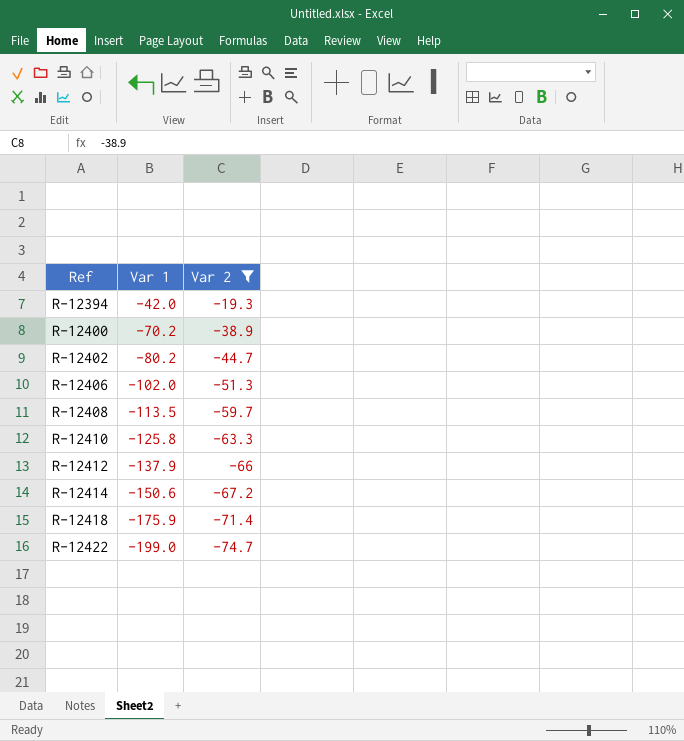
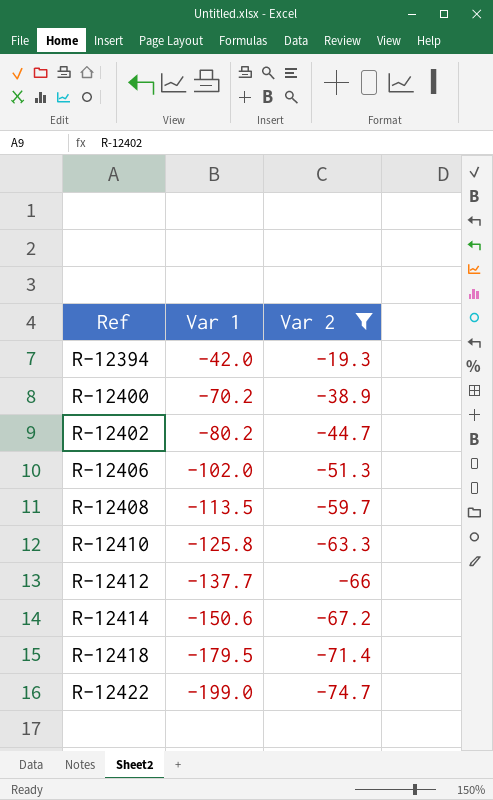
R-12412 | Var 1: -137.9 -> -137.7
R-12418 | Var 1: -175.9 -> -179.5

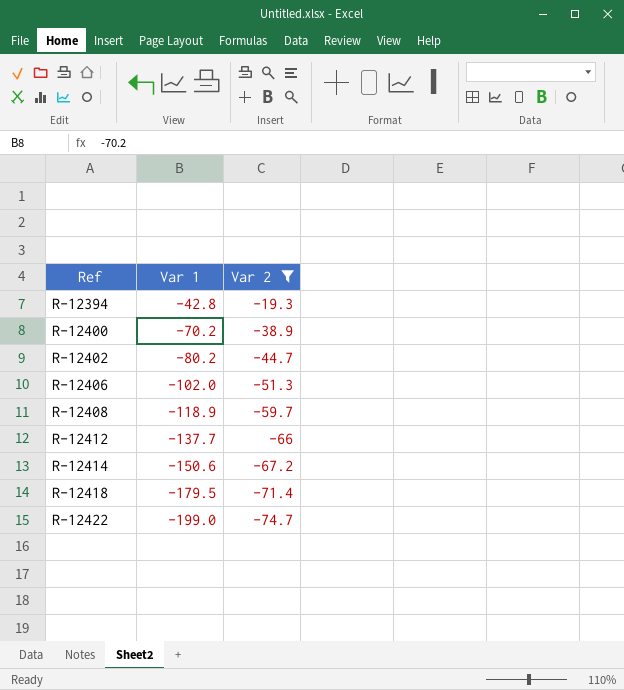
row R-12410: -125.8 | -63.3 -> none
R-12394 | Var 1: -42.0 -> -42.8
R-12408 | Var 1: -113.5 -> -118.9

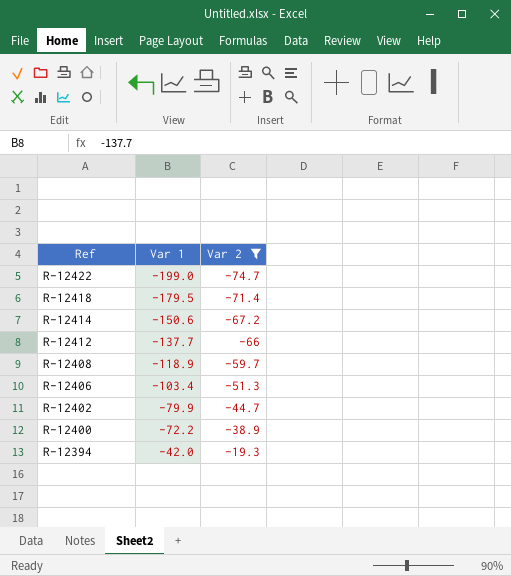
row order: Ref ascending -> Ref descending
R-12406 | Var 1: -102.0 -> -103.4
R-12402 | Var 1: -80.2 -> -79.9
R-12400 | Var 1: -70.2 -> -72.2
R-12394 | Var 1: -42.8 -> -42.0

